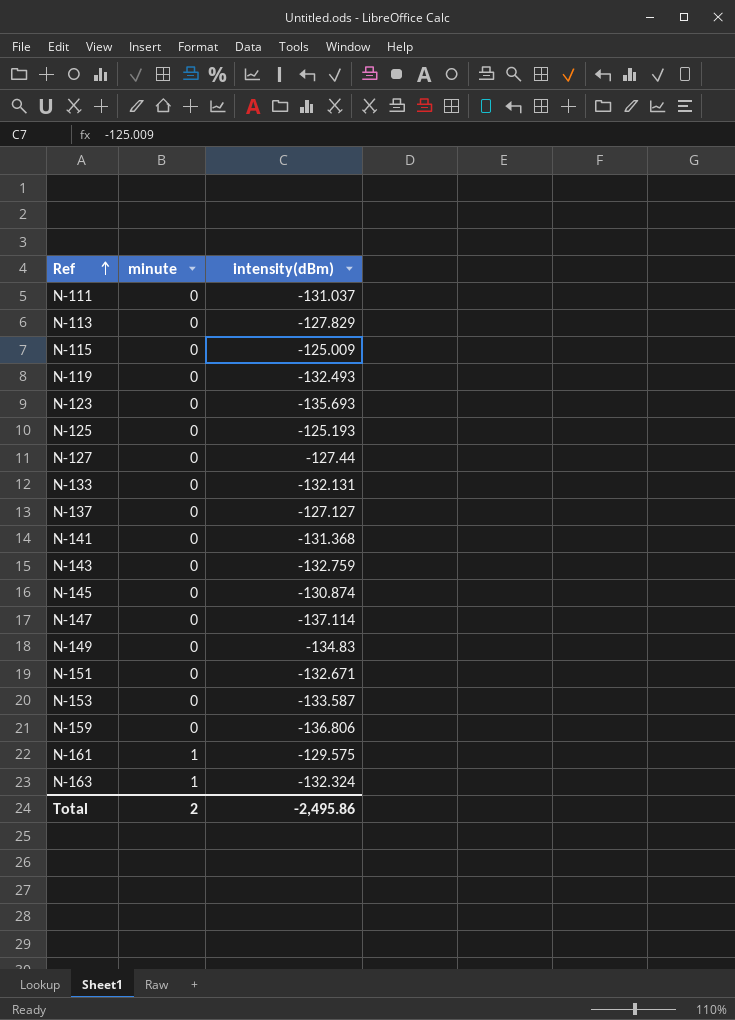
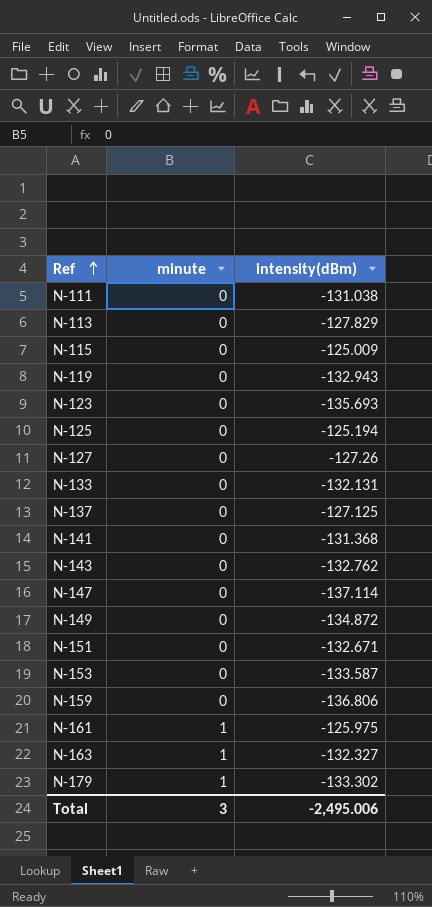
row N-145: 0 | -130.874 -> none
N-111 | intensity(dBm): -131.037 -> -131.038
N-119 | intensity(dBm): -132.493 -> -132.943
N-125 | intensity(dBm): -125.193 -> -125.194
N-127 | intensity(dBm): -127.44 -> -127.26
N-137 | intensity(dBm): -127.127 -> -127.125
N-143 | intensity(dBm): -132.759 -> -132.762
N-149 | intensity(dBm): -134.83 -> -134.872
N-161 | intensity(dBm): -129.575 -> -125.975
N-163 | intensity(dBm): -132.324 -> -132.327
row N-179: none -> 1 | -133.302
Total | minute: 2 -> 3
Total | intensity(dBm): -2,495.86 -> -2,495.006

